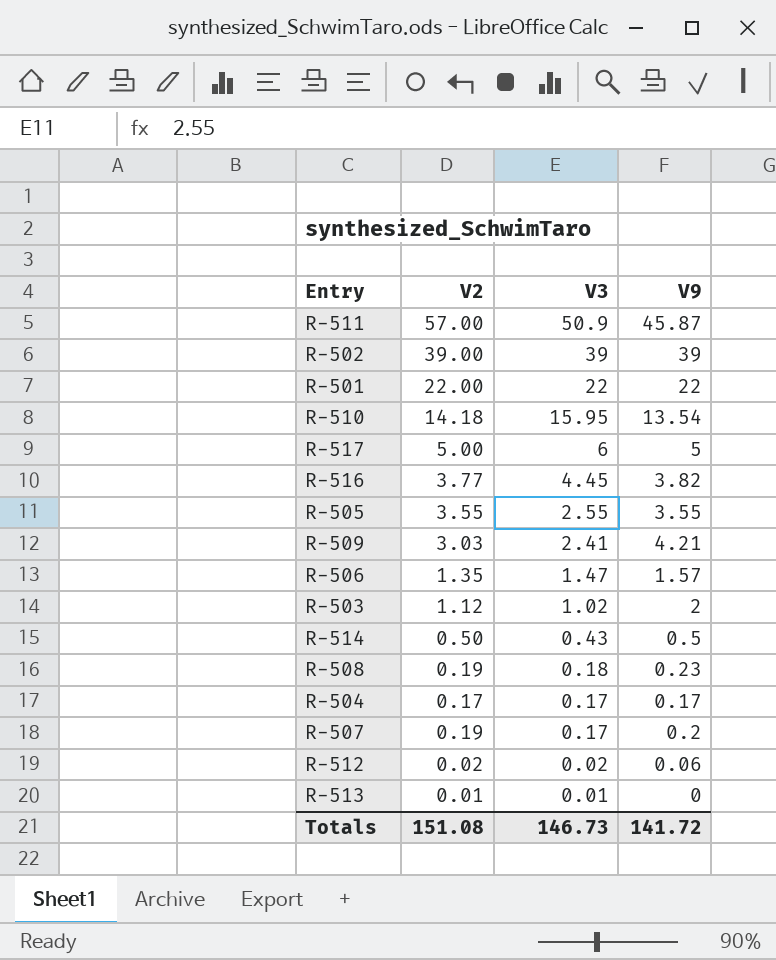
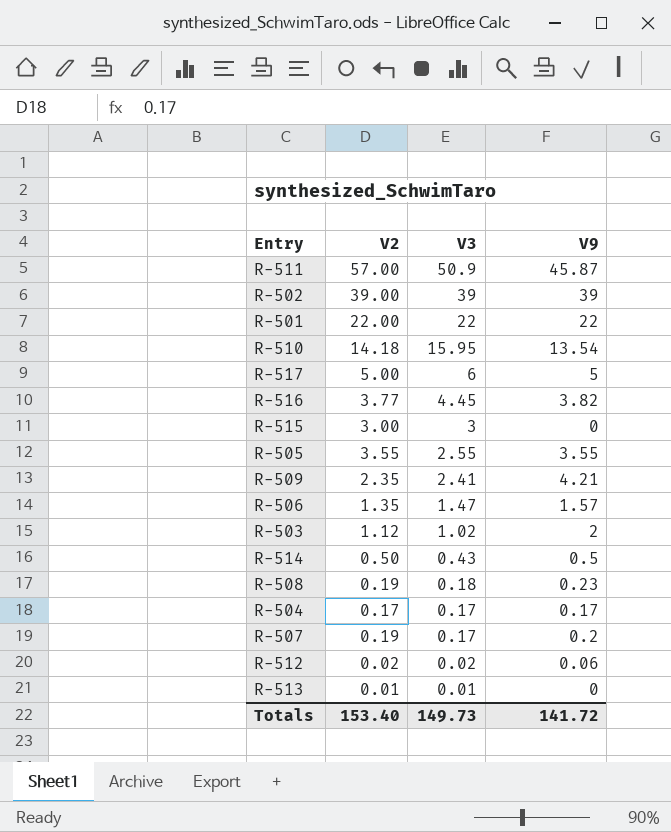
row R-515: none -> 3.00 | 3 | 0
R-509 | V2: 3.03 -> 2.35
Totals | V2: 151.08 -> 153.40
Totals | V3: 146.73 -> 149.73

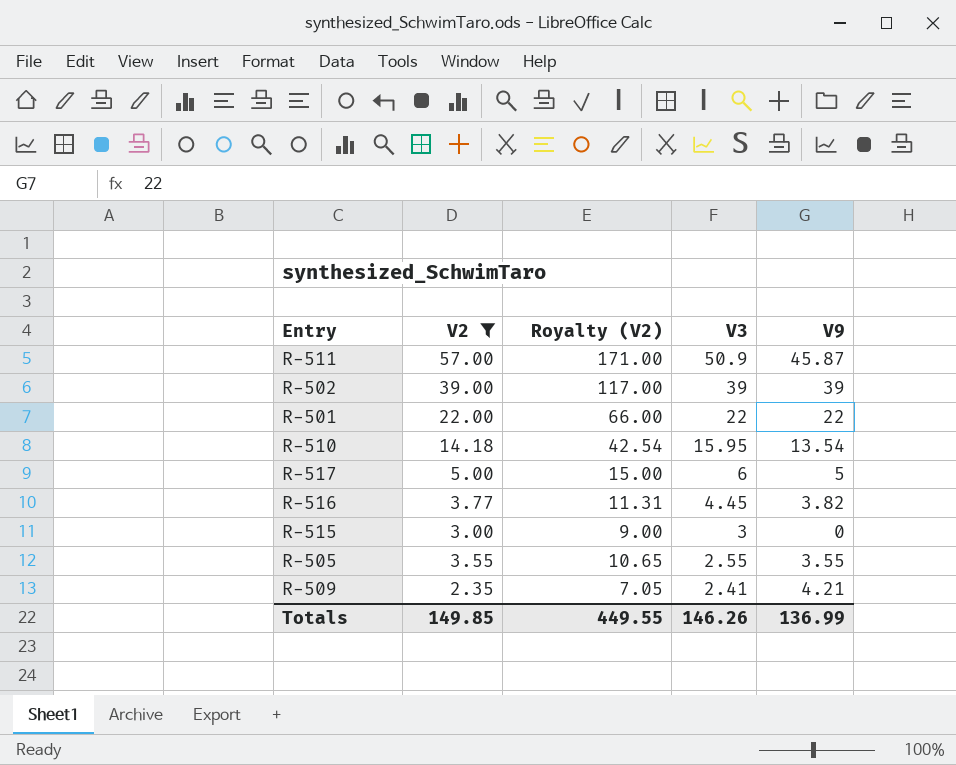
filter: none -> V2 >= 2.35
column Royalty (V2) | formula: none -> [V2] * 3
Totals | V2: 153.40 -> 149.85
Totals | V3: 149.73 -> 146.26
Totals | V9: 141.72 -> 136.99

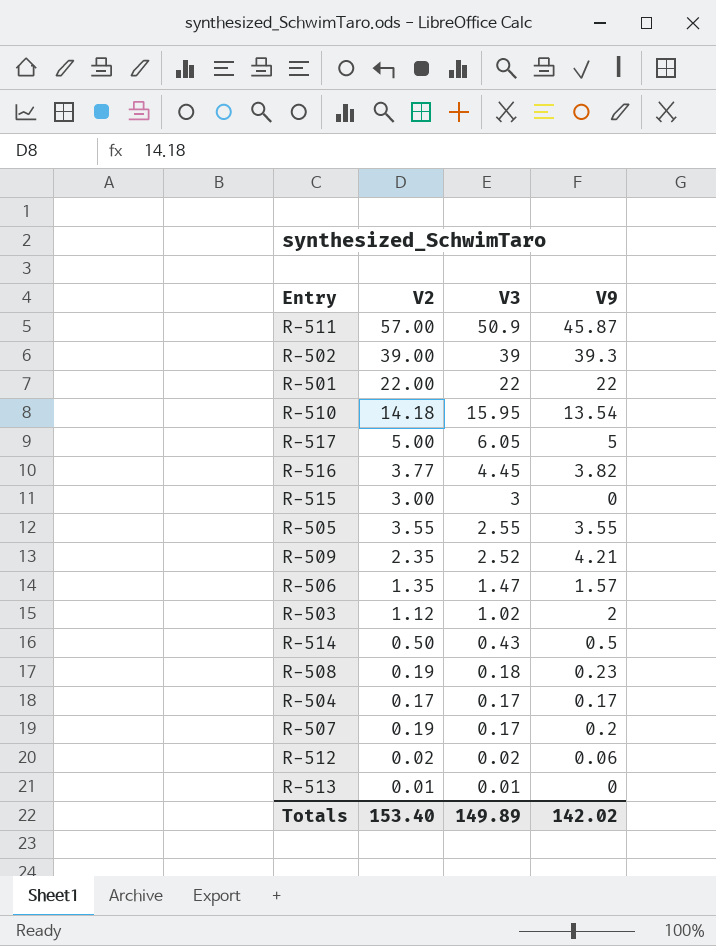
filter: V2 >= 2.35 -> none
column Royalty (V2) | formula: [V2] * 3 -> none
R-502 | V9: 39 -> 39.3
R-517 | V3: 6 -> 6.05
R-509 | V3: 2.41 -> 2.52
Totals | V2: 149.85 -> 153.40
Totals | V3: 146.26 -> 149.89
Totals | V9: 136.99 -> 142.02

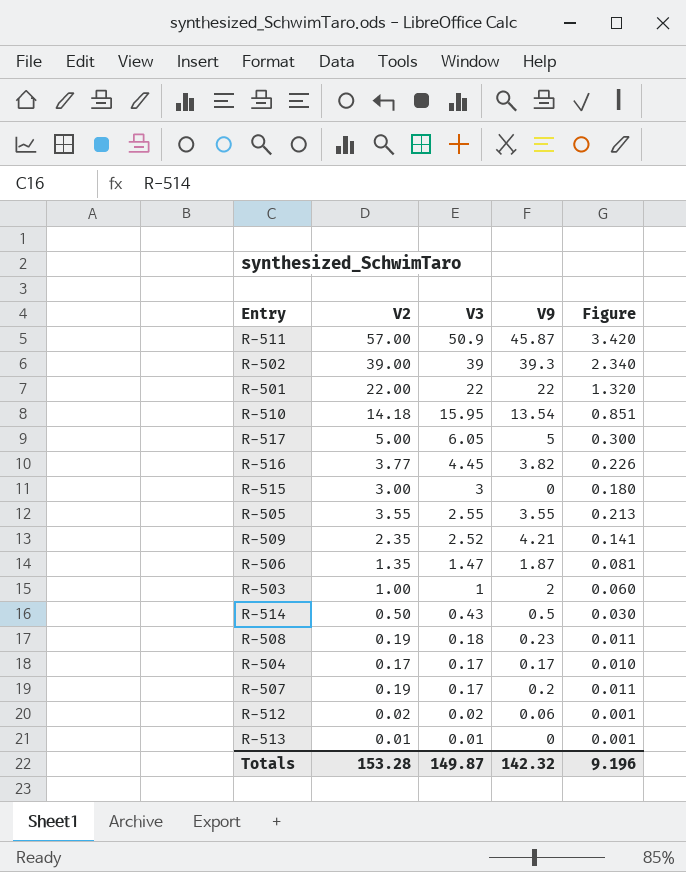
column Figure | formula: none -> [V2] * 0.06
R-506 | V9: 1.57 -> 1.87
R-503 | V2: 1.12 -> 1.00
R-503 | V3: 1.02 -> 1
Totals | V2: 153.40 -> 153.28
Totals | V3: 149.89 -> 149.87
Totals | V9: 142.02 -> 142.32

